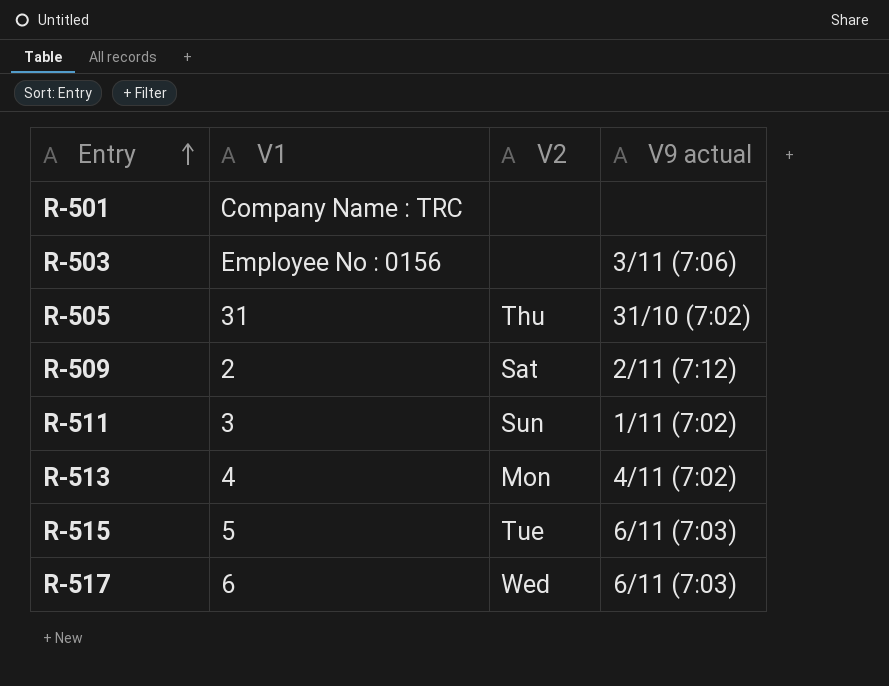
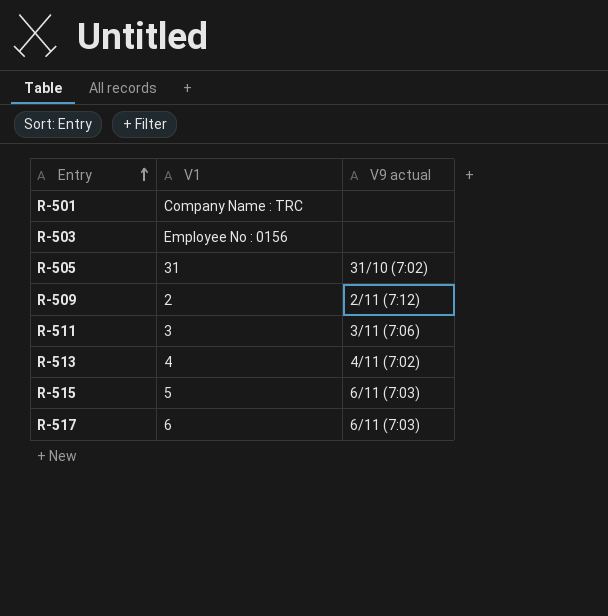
column V2 | position: 3 -> none
R-503 | V9 actual: 3/11 (7:06) -> none
R-511 | V9 actual: 1/11 (7:02) -> 3/11 (7:06)

